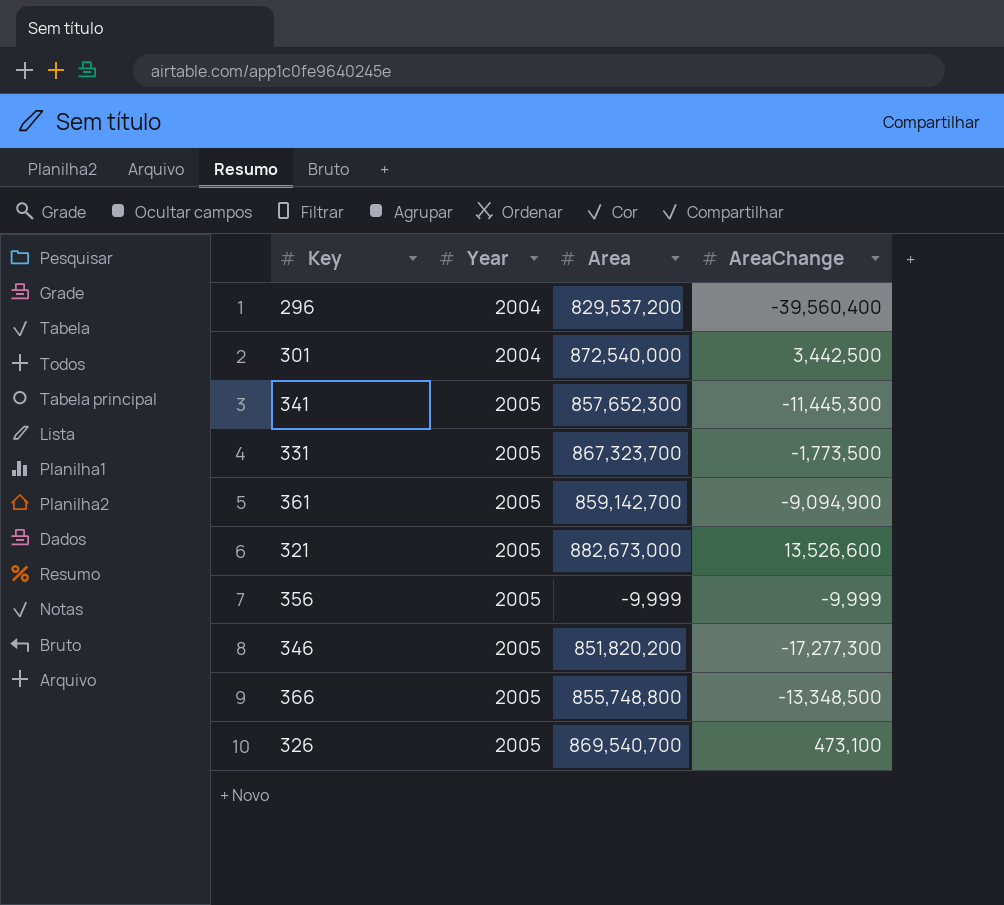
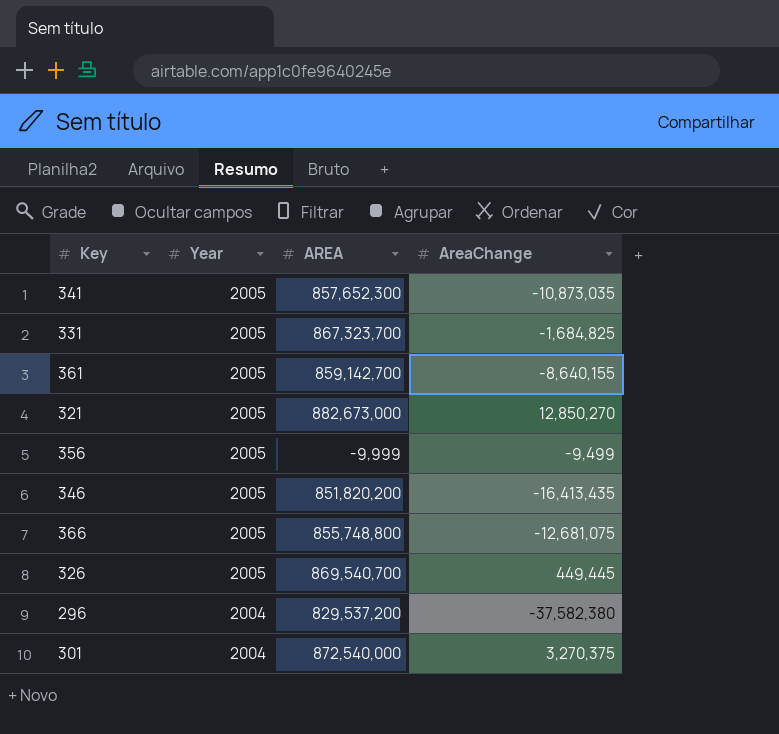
row order: Year ascending -> Year descending
column name: Area -> AREA
341 | AreaChange: -11,445,300 -> -10,873,035
331 | AreaChange: -1,773,500 -> -1,684,825
361 | AreaChange: -9,094,900 -> -8,640,155
321 | AreaChange: 13,526,600 -> 12,850,270
356 | AreaChange: -9,999 -> -9,499
346 | AreaChange: -17,277,300 -> -16,413,435
366 | AreaChange: -13,348,500 -> -12,681,075
326 | AreaChange: 473,100 -> 449,445
296 | AreaChange: -39,560,400 -> -37,582,380
301 | AreaChange: 3,442,500 -> 3,270,375

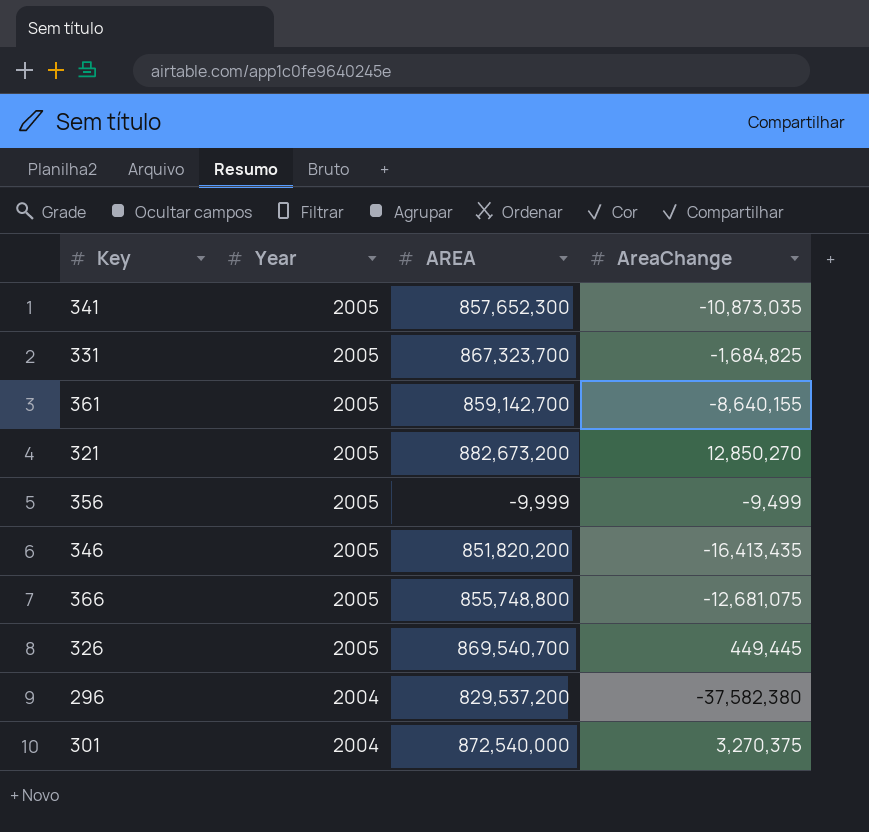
321 | AREA: 882,673,000 -> 882,673,200

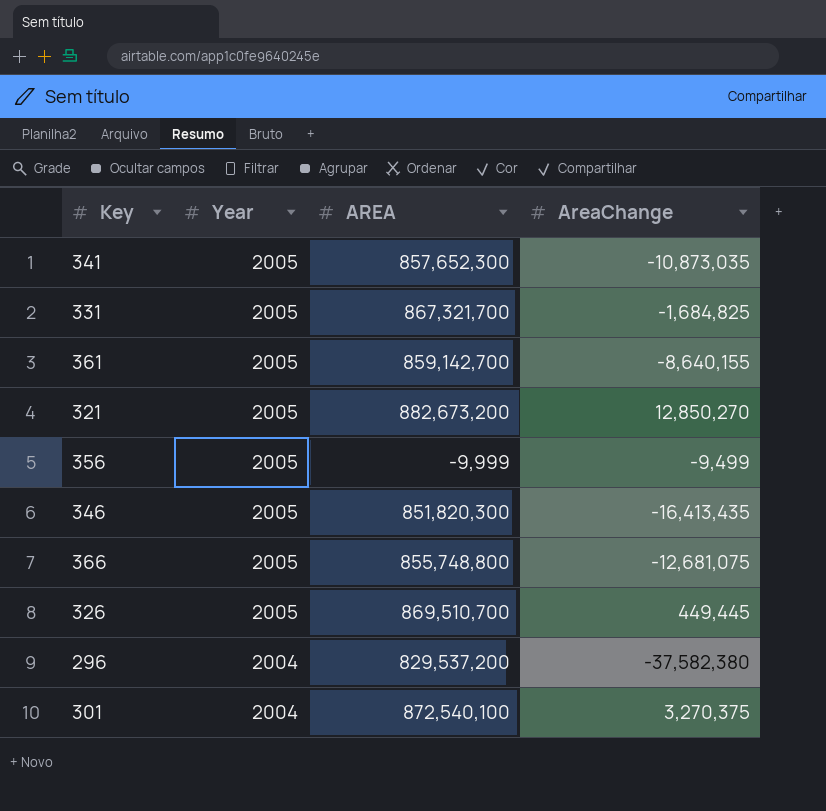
331 | AREA: 867,323,700 -> 867,321,700
346 | AREA: 851,820,200 -> 851,820,300
326 | AREA: 869,540,700 -> 869,510,700
301 | AREA: 872,540,000 -> 872,540,100

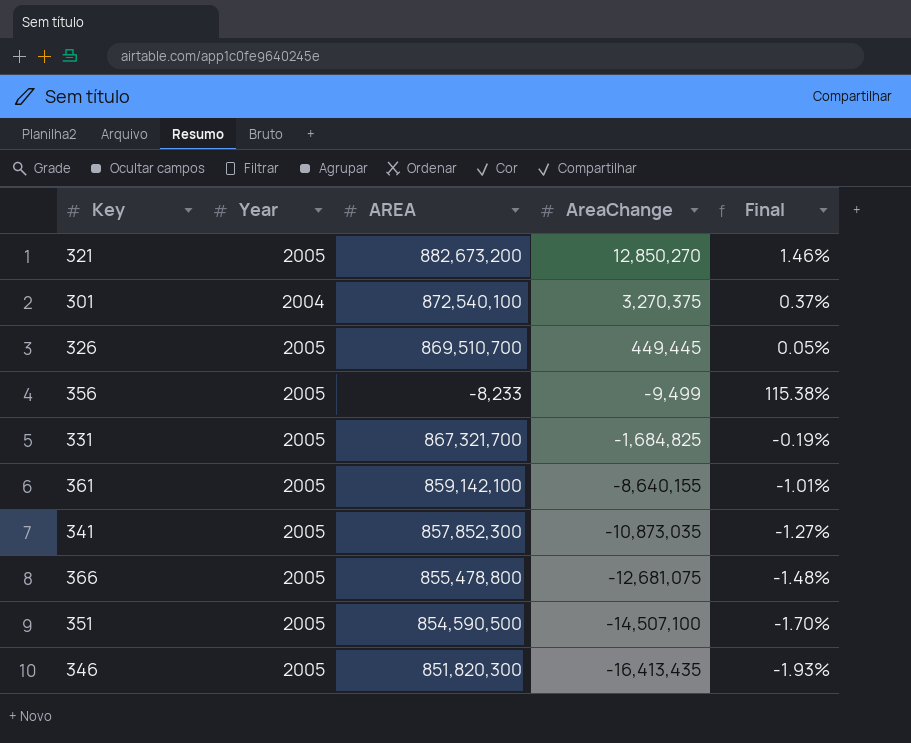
row order: Year descending -> AreaChange descending
column Final | formula: none -> [AreaChange] / [AREA]
row 296: 2004 | 829,537,200 | -37,582,380 -> none
356 | AREA: -9,999 -> -8,233
361 | AREA: 859,142,700 -> 859,142,100
341 | AREA: 857,652,300 -> 857,852,300
366 | AREA: 855,748,800 -> 855,478,800
row 351: none -> 2005 | 854,590,500 | -14,507,100 | -1.70%

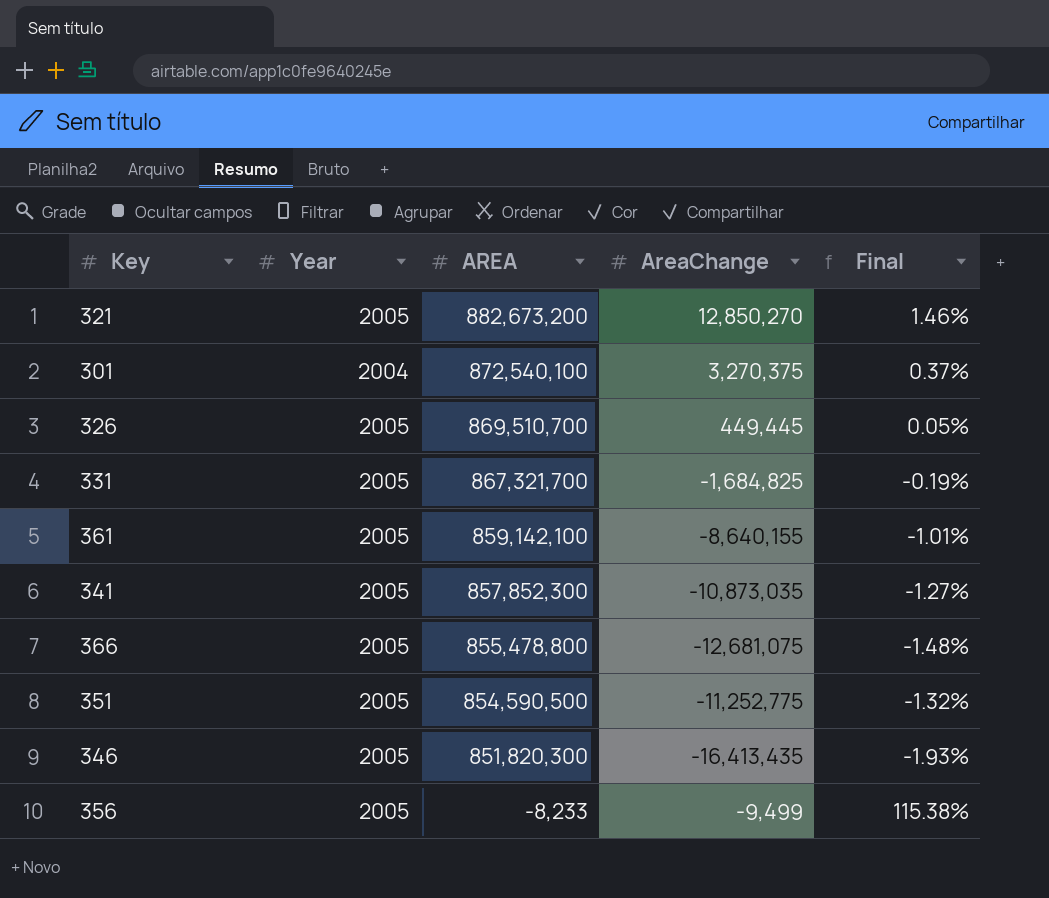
row order: AreaChange descending -> AREA descending
351 | AreaChange: -14,507,100 -> -11,252,775
351 | Final: -1.70% -> -1.32%

